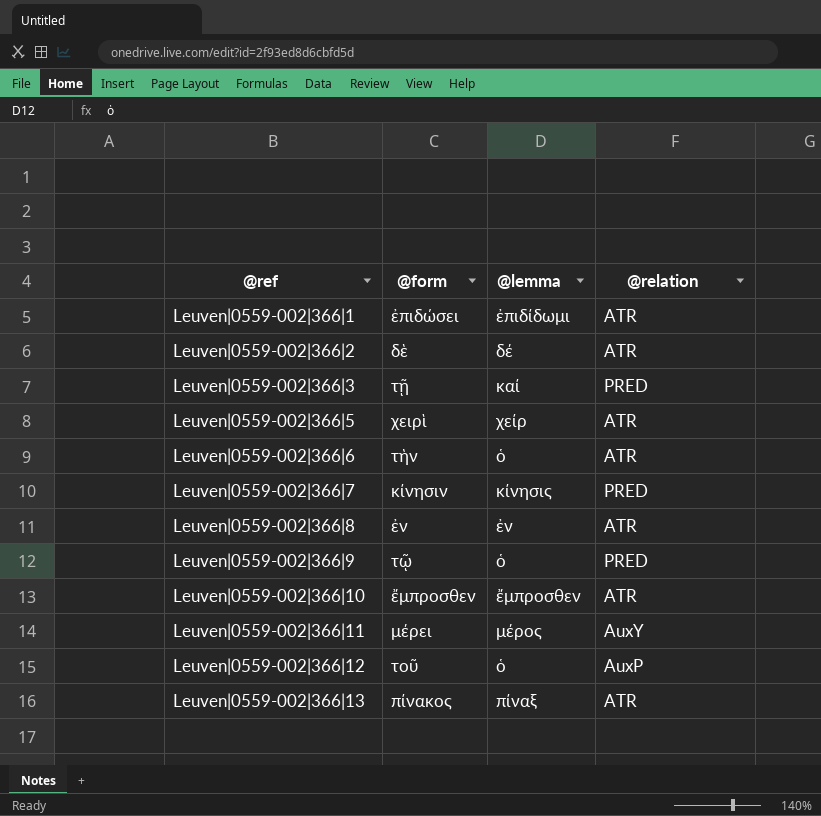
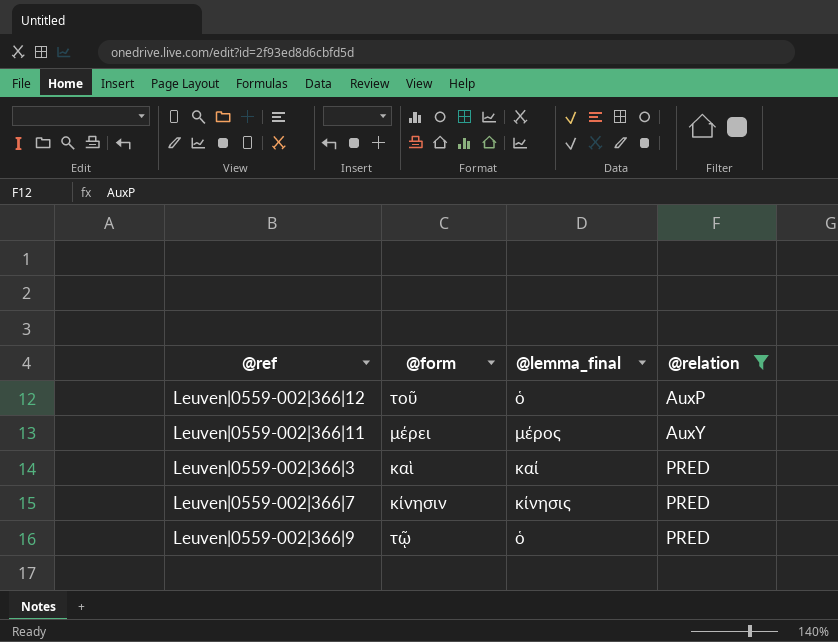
filter: none -> @relation != ATR
row order: @ref ascending -> @relation ascending
column name: @lemma -> @lemma_final
Leuven|0559-002|366|3 | @form: τῇ -> καὶ

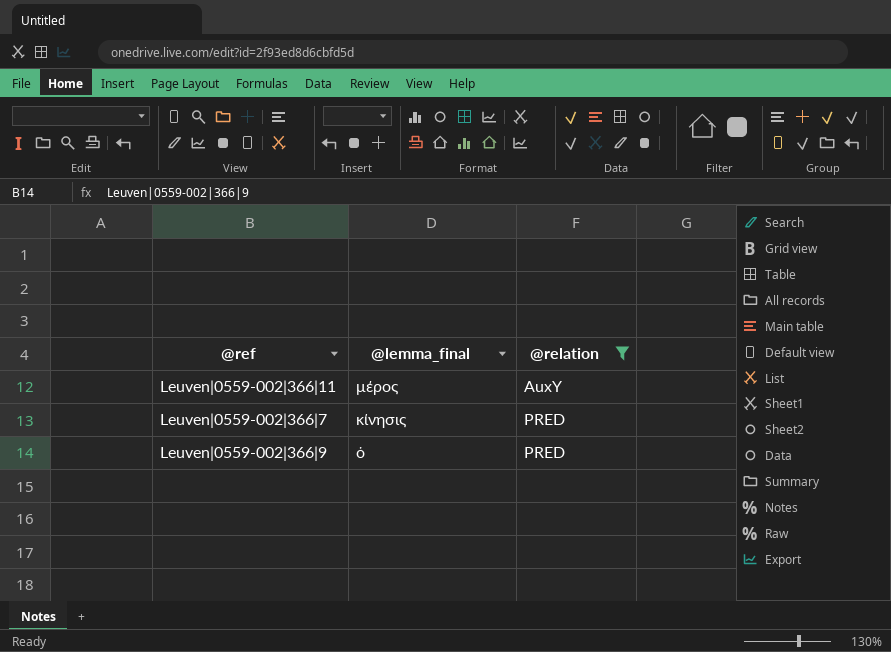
column @form | position: 2 -> none
row Leuven|0559-002|366|12: τοῦ | ὁ | AuxP -> none
row Leuven|0559-002|366|3: καὶ | καί | PRED -> none

